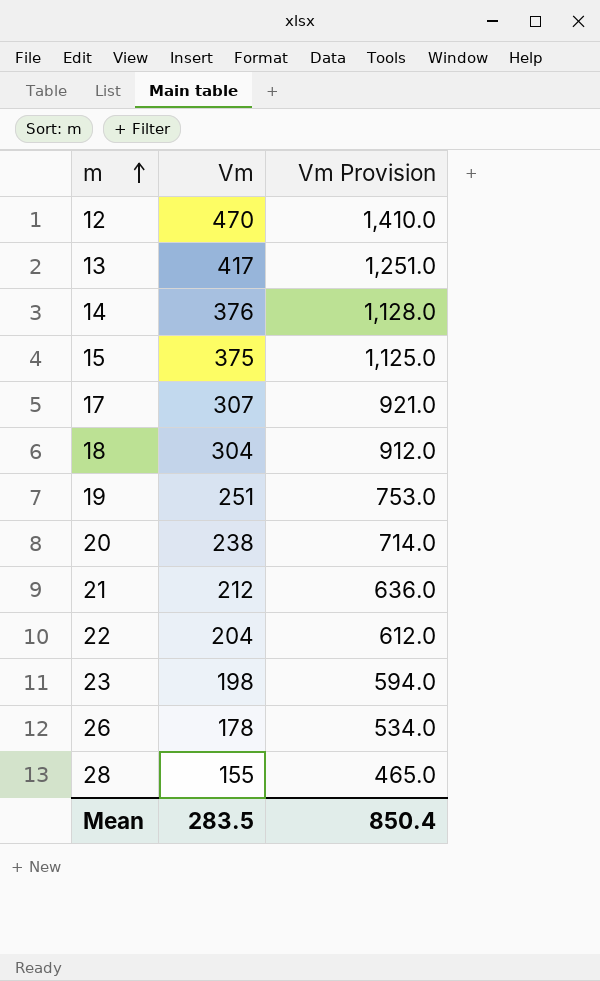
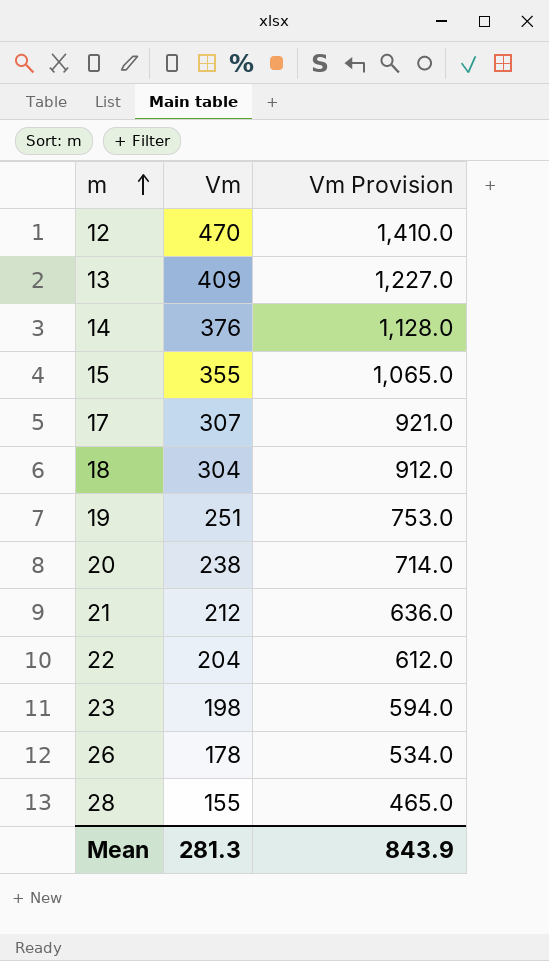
13 | Vm: 417 -> 409
13 | Vm Provision: 1,251.0 -> 1,227.0
15 | Vm: 375 -> 355
15 | Vm Provision: 1,125.0 -> 1,065.0
Mean | Vm: 283.5 -> 281.3
Mean | Vm Provision: 850.4 -> 843.9

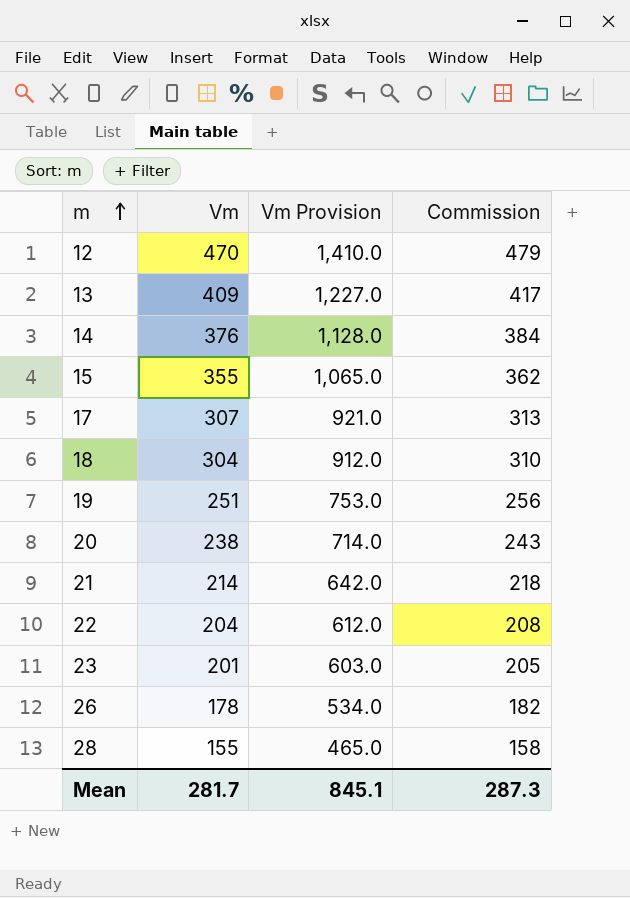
column Commission | formula: none -> [Vm] * 1.02
21 | Vm: 212 -> 214
21 | Vm Provision: 636.0 -> 642.0
23 | Vm: 198 -> 201
23 | Vm Provision: 594.0 -> 603.0
Mean | Vm: 281.3 -> 281.7
Mean | Vm Provision: 843.9 -> 845.1

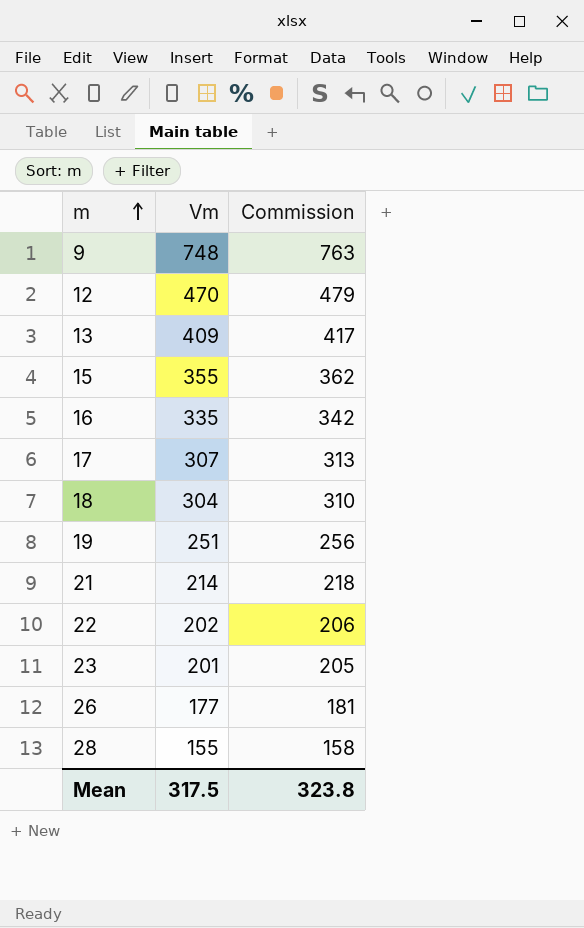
column Vm Provision | formula: [Vm] * 3 -> none
row 14: 376 | 1,128.0 | 384 -> none
row 20: 238 | 714.0 | 243 -> none
row 9: none -> 748 | 763
row 16: none -> 335 | 342
22 | Vm: 204 -> 202
22 | Commission: 208 -> 206
26 | Vm: 178 -> 177
26 | Commission: 182 -> 181
Mean | Vm: 281.7 -> 317.5
Mean | Commission: 287.3 -> 323.8

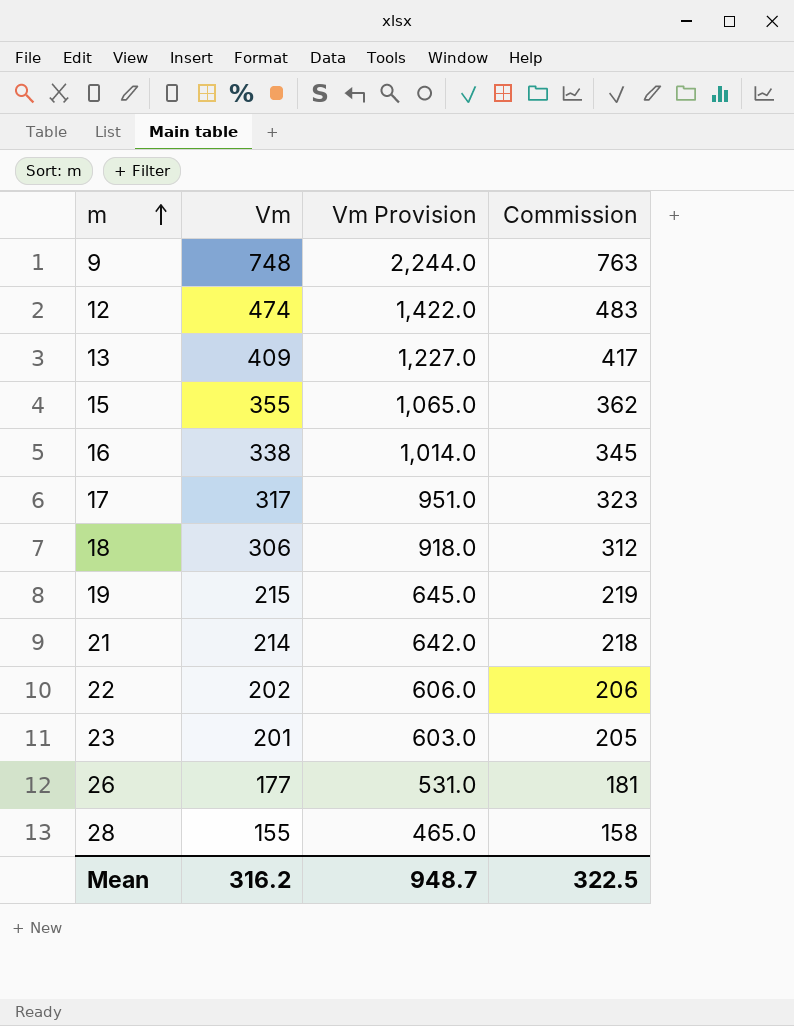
column Vm Provision | formula: none -> [Vm] * 3
12 | Vm: 470 -> 474
12 | Commission: 479 -> 483
16 | Vm: 335 -> 338
16 | Commission: 342 -> 345
17 | Vm: 307 -> 317
17 | Commission: 313 -> 323
18 | Vm: 304 -> 306
18 | Commission: 310 -> 312
19 | Vm: 251 -> 215
19 | Commission: 256 -> 219
Mean | Vm: 317.5 -> 316.2
Mean | Commission: 323.8 -> 322.5

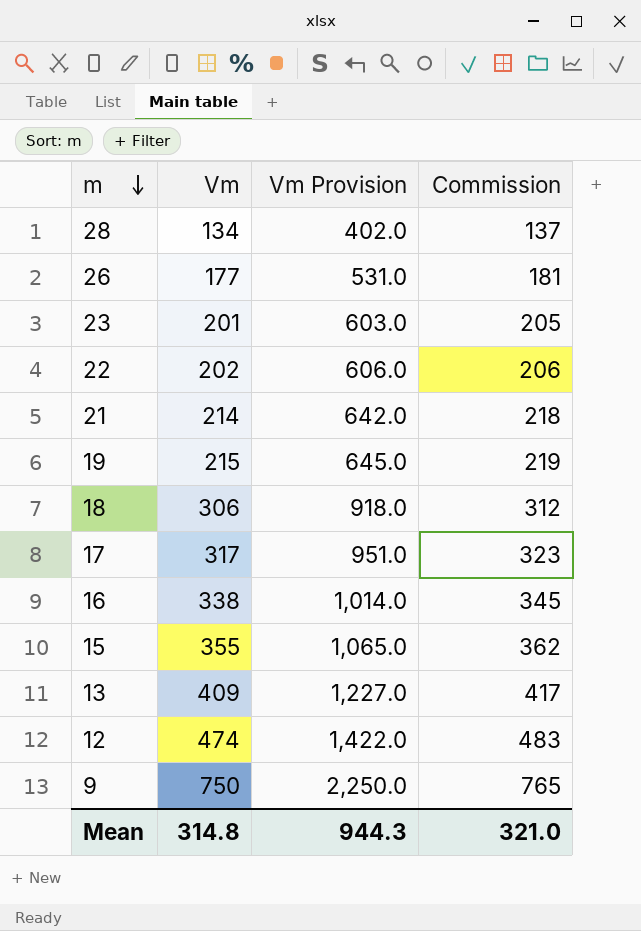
row order: m ascending -> m descending
28 | Vm: 155 -> 134
28 | Vm Provision: 465.0 -> 402.0
28 | Commission: 158 -> 137
9 | Vm: 748 -> 750
9 | Vm Provision: 2,244.0 -> 2,250.0
9 | Commission: 763 -> 765
Mean | Vm: 316.2 -> 314.8
Mean | Vm Provision: 948.7 -> 944.3
Mean | Commission: 322.5 -> 321.0

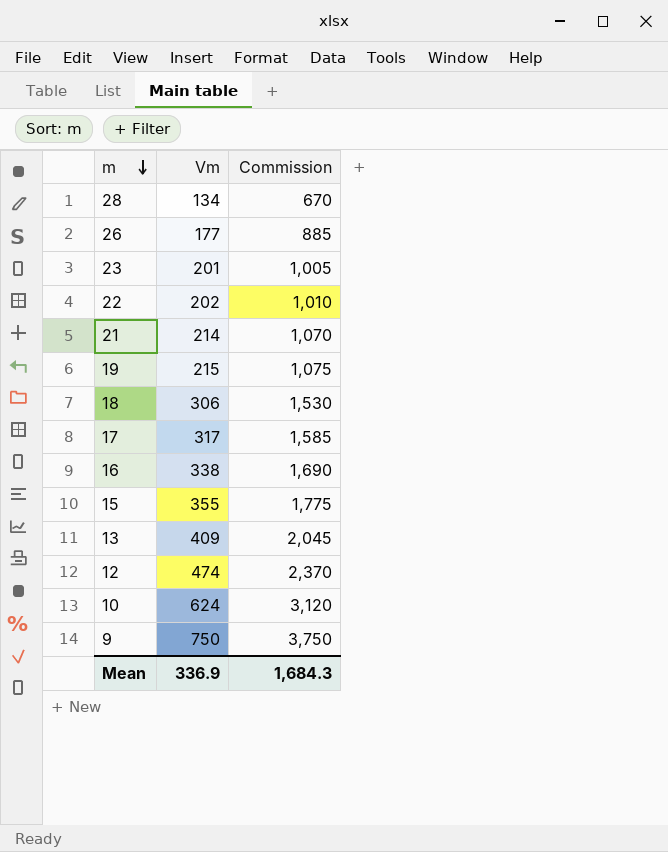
column Vm Provision | formula: [Vm] * 3 -> none
column Commission | formula: [Vm] * 1.02 -> [Vm] * 5
row 10: none -> 624 | 3,120
Mean | Vm: 314.8 -> 336.9
Mean | Commission: 321.0 -> 1,684.3

